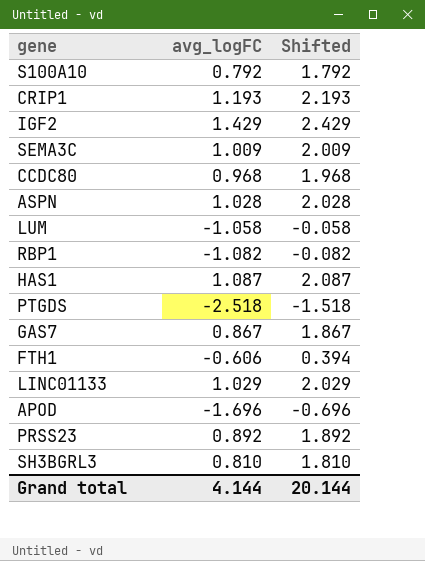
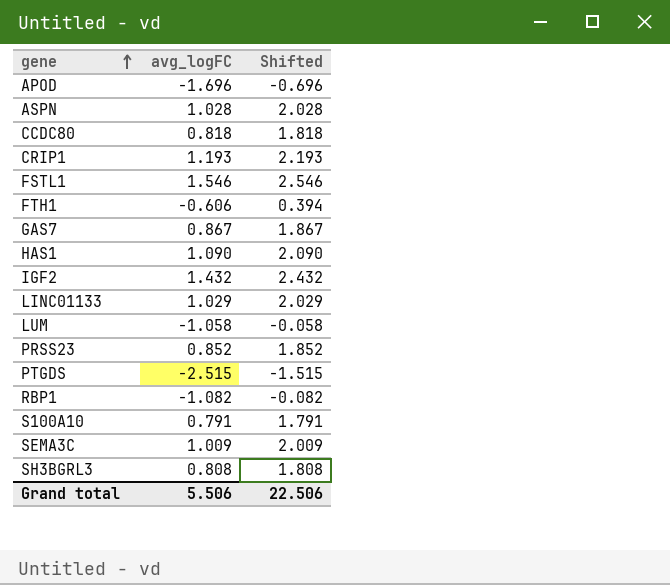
row order: none -> gene ascending
CCDC80 | avg_logFC: 0.968 -> 0.818
CCDC80 | Shifted: 1.968 -> 1.818
row FSTL1: none -> 1.546 | 2.546
HAS1 | avg_logFC: 1.087 -> 1.090
HAS1 | Shifted: 2.087 -> 2.090
IGF2 | avg_logFC: 1.429 -> 1.432
IGF2 | Shifted: 2.429 -> 2.432
PRSS23 | avg_logFC: 0.892 -> 0.852
PRSS23 | Shifted: 1.892 -> 1.852
PTGDS | avg_logFC: -2.518 -> -2.515
PTGDS | Shifted: -1.518 -> -1.515
S100A10 | avg_logFC: 0.792 -> 0.791
S100A10 | Shifted: 1.792 -> 1.791
SH3BGRL3 | avg_logFC: 0.810 -> 0.808
SH3BGRL3 | Shifted: 1.810 -> 1.808
Grand total | avg_logFC: 4.144 -> 5.506
Grand total | Shifted: 20.144 -> 22.506

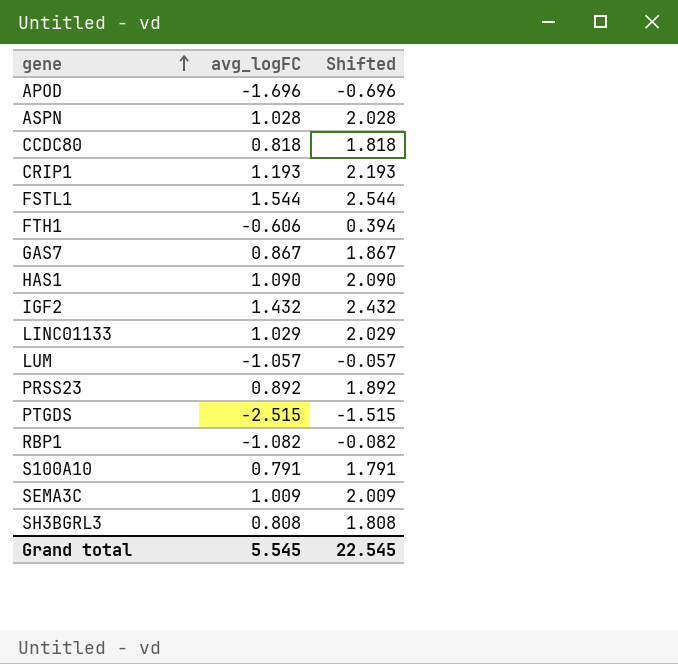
FSTL1 | avg_logFC: 1.546 -> 1.544
FSTL1 | Shifted: 2.546 -> 2.544
LUM | avg_logFC: -1.058 -> -1.057
LUM | Shifted: -0.058 -> -0.057
PRSS23 | avg_logFC: 0.852 -> 0.892
PRSS23 | Shifted: 1.852 -> 1.892
Grand total | avg_logFC: 5.506 -> 5.545
Grand total | Shifted: 22.506 -> 22.545

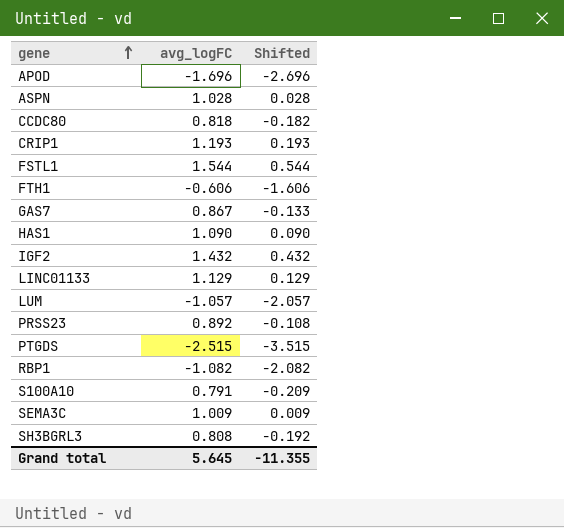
column Shifted | formula: [avg_logFC] + 1 -> [avg_logFC] - 1
LINC01133 | avg_logFC: 1.029 -> 1.129
Grand total | avg_logFC: 5.545 -> 5.645
Grand total | Shifted: 22.545 -> -11.355

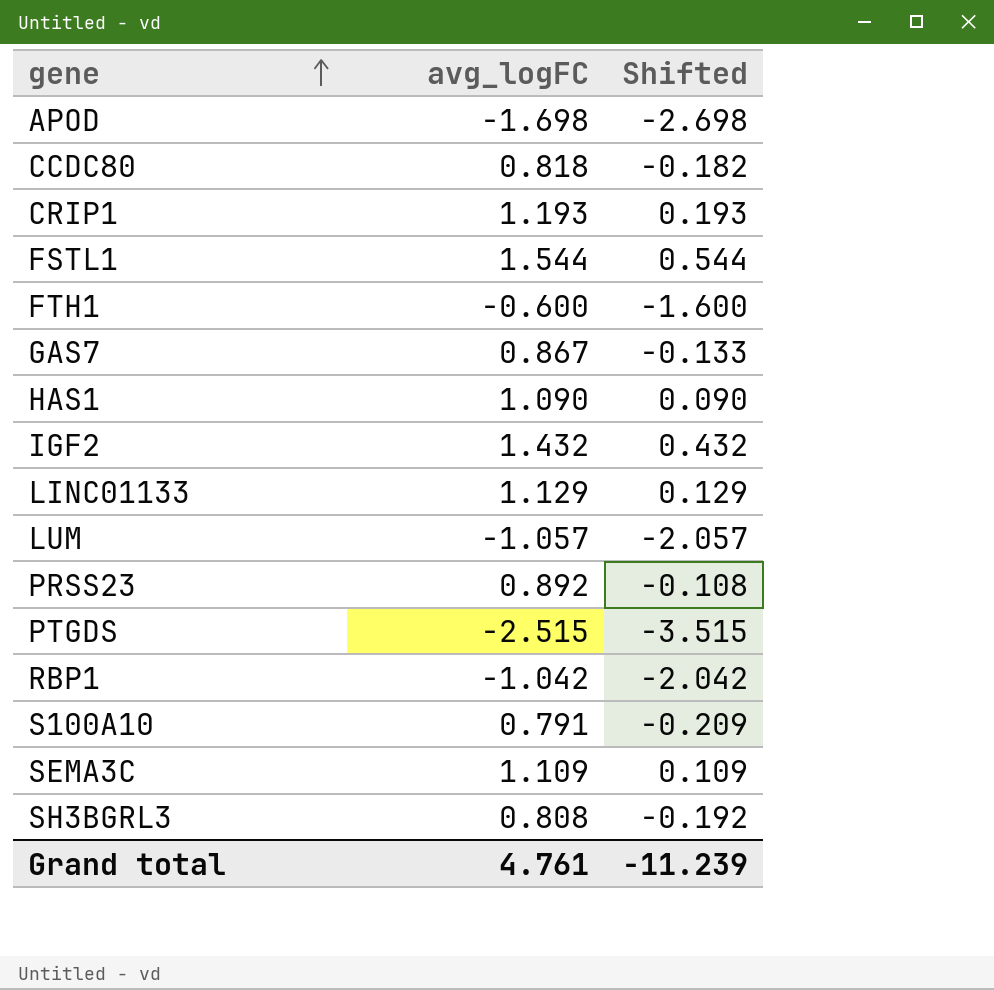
row ASPN: 1.028 | 0.028 -> none
APOD | avg_logFC: -1.696 -> -1.698
APOD | Shifted: -2.696 -> -2.698
FTH1 | avg_logFC: -0.606 -> -0.600
FTH1 | Shifted: -1.606 -> -1.600
RBP1 | avg_logFC: -1.082 -> -1.042
RBP1 | Shifted: -2.082 -> -2.042
SEMA3C | avg_logFC: 1.009 -> 1.109
SEMA3C | Shifted: 0.009 -> 0.109
Grand total | avg_logFC: 5.645 -> 4.761
Grand total | Shifted: -11.355 -> -11.239

